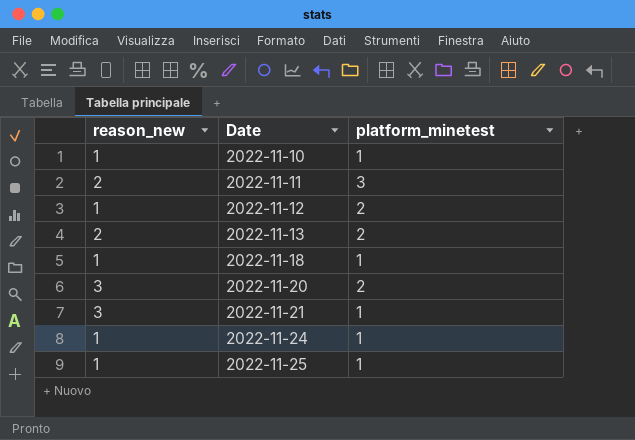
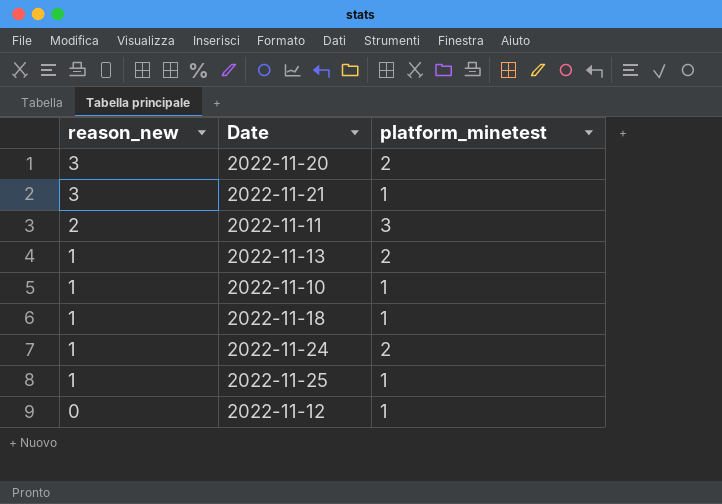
row order: Date ascending -> reason_new descending
2022-11-13 | reason_new: 2 -> 1
2022-11-24 | platform_minetest: 1 -> 2
2022-11-12 | reason_new: 1 -> 0
2022-11-12 | platform_minetest: 2 -> 1

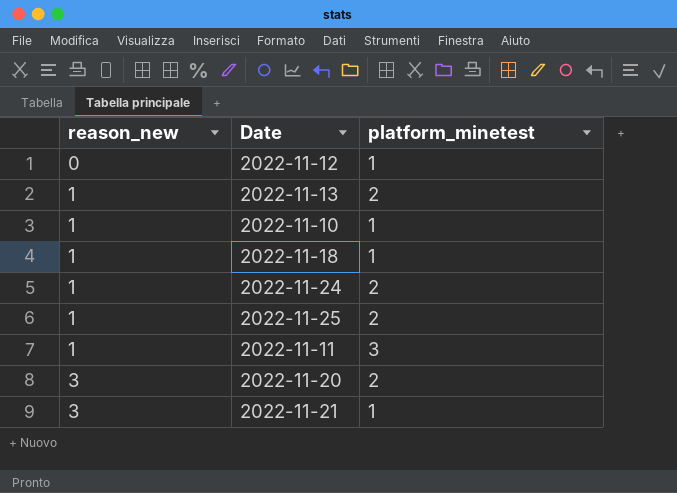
row order: reason_new descending -> reason_new ascending
2022-11-25 | platform_minetest: 1 -> 2
2022-11-11 | reason_new: 2 -> 1

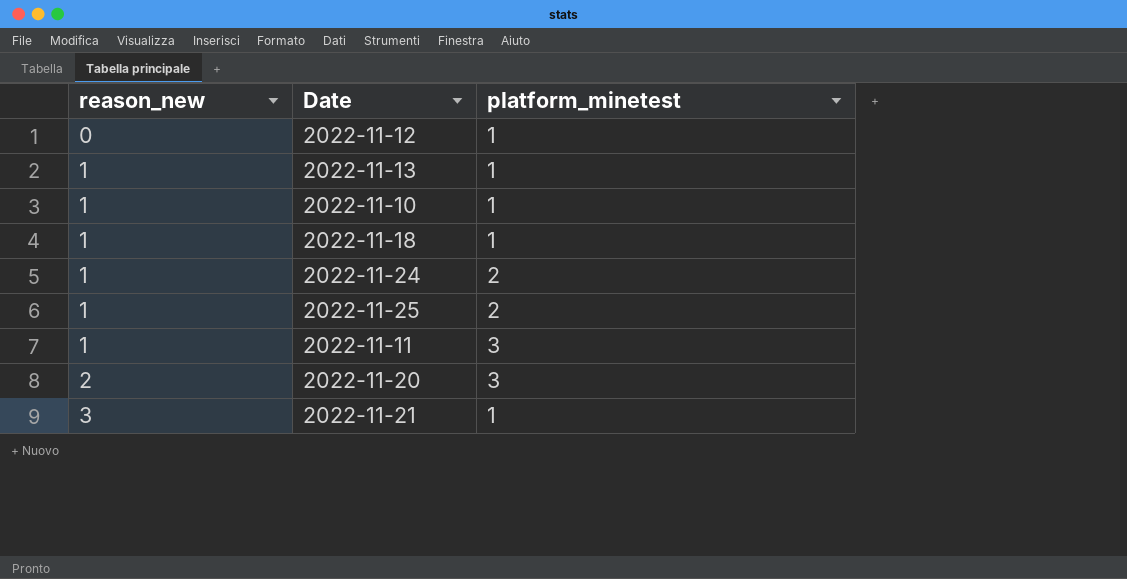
2022-11-13 | platform_minetest: 2 -> 1
2022-11-20 | reason_new: 3 -> 2
2022-11-20 | platform_minetest: 2 -> 3

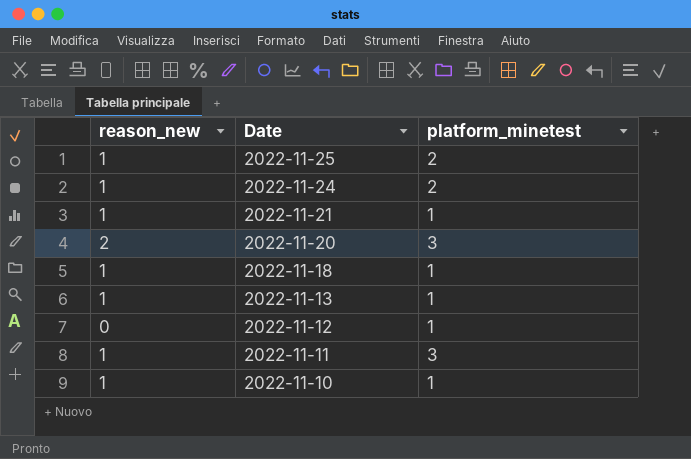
row order: reason_new ascending -> Date descending
2022-11-21 | reason_new: 3 -> 1

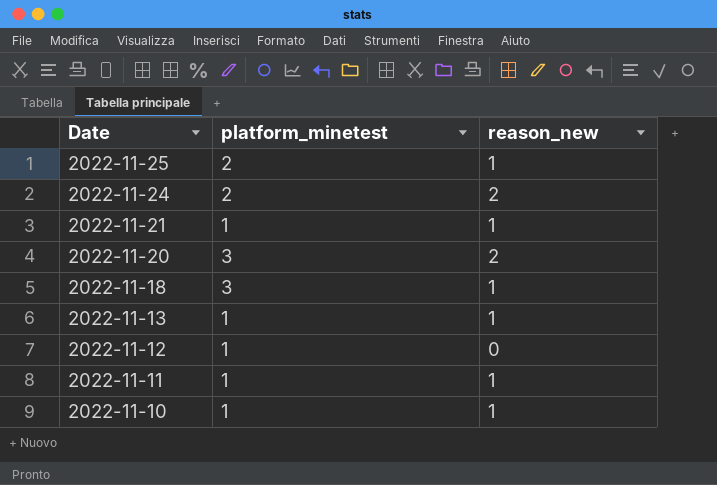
column reason_new | position: 1 -> 3
2022-11-24 | reason_new: 1 -> 2
2022-11-18 | platform_minetest: 1 -> 3
2022-11-11 | platform_minetest: 3 -> 1

